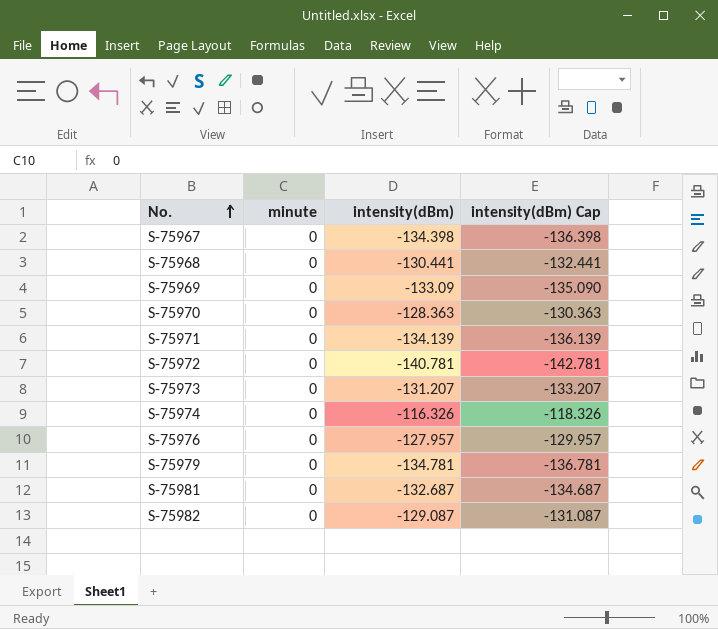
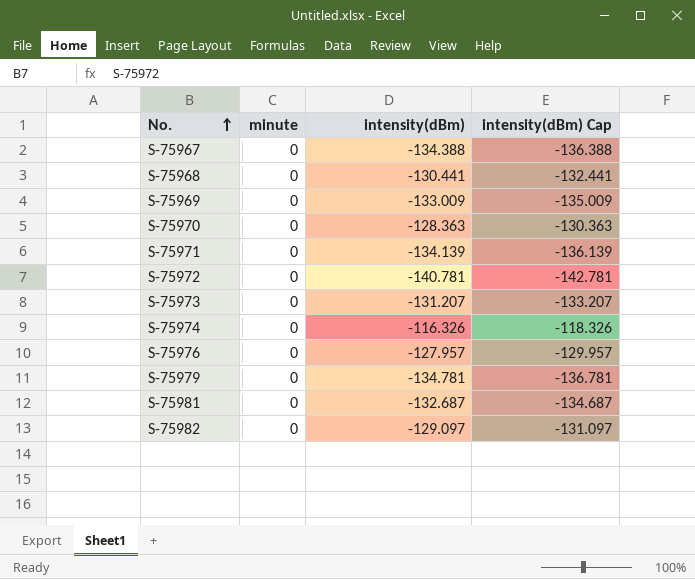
S-75967 | intensity(dBm): -134.398 -> -134.388
S-75967 | intensity(dBm) Cap: -136.398 -> -136.388
S-75969 | intensity(dBm): -133.09 -> -133.009
S-75969 | intensity(dBm) Cap: -135.090 -> -135.009
S-75982 | intensity(dBm): -129.087 -> -129.097
S-75982 | intensity(dBm) Cap: -131.087 -> -131.097

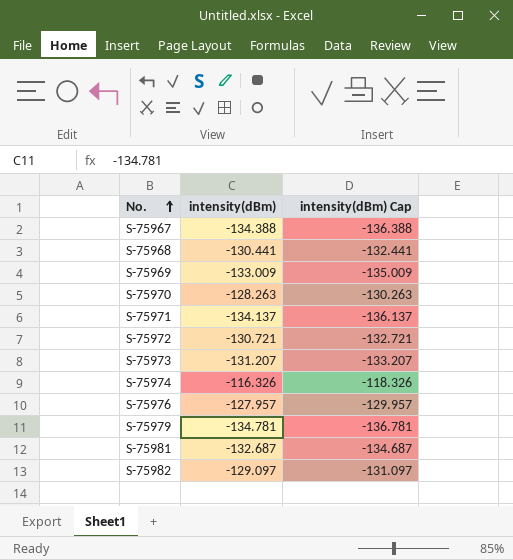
column minute | position: 2 -> none
S-75970 | intensity(dBm): -128.363 -> -128.263
S-75970 | intensity(dBm) Cap: -130.363 -> -130.263
S-75971 | intensity(dBm): -134.139 -> -134.137
S-75971 | intensity(dBm) Cap: -136.139 -> -136.137
S-75972 | intensity(dBm): -140.781 -> -130.721
S-75972 | intensity(dBm) Cap: -142.781 -> -132.721

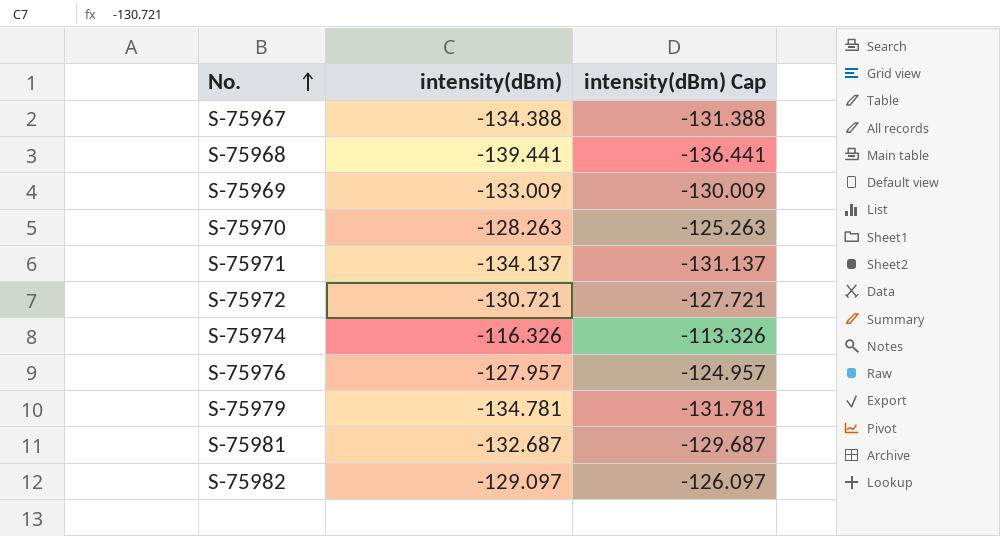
column intensity(dBm) Cap | formula: [intensity(dBm)] - 2 -> [intensity(dBm)] + 3
row S-75973: -131.207 | -133.207 -> none
S-75968 | intensity(dBm): -130.441 -> -139.441

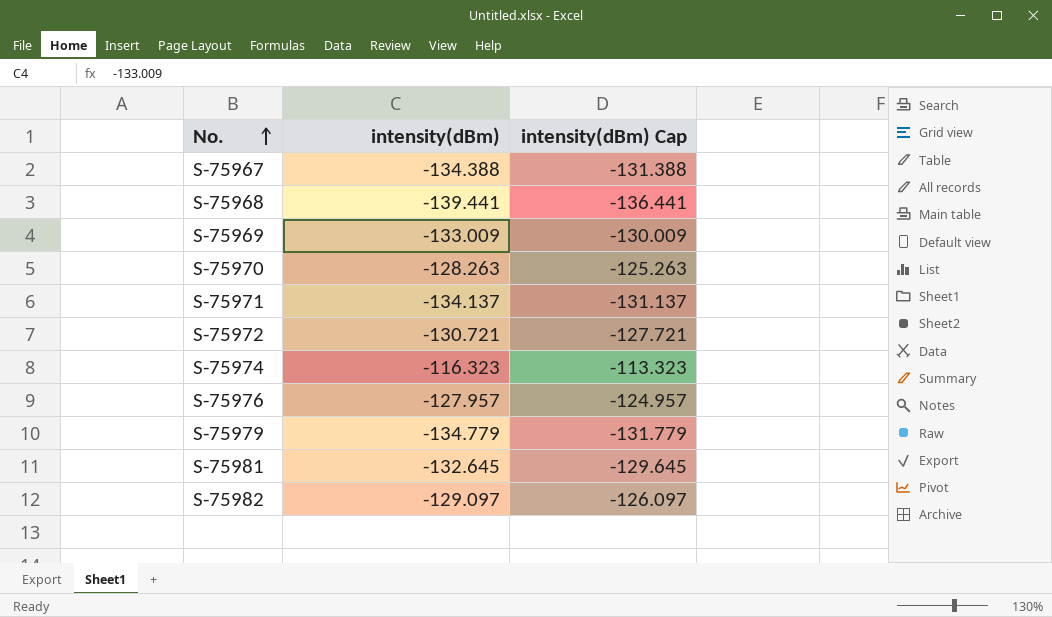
S-75974 | intensity(dBm): -116.326 -> -116.323
S-75974 | intensity(dBm) Cap: -113.326 -> -113.323
S-75979 | intensity(dBm): -134.781 -> -134.779
S-75979 | intensity(dBm) Cap: -131.781 -> -131.779
S-75981 | intensity(dBm): -132.687 -> -132.645
S-75981 | intensity(dBm) Cap: -129.687 -> -129.645

